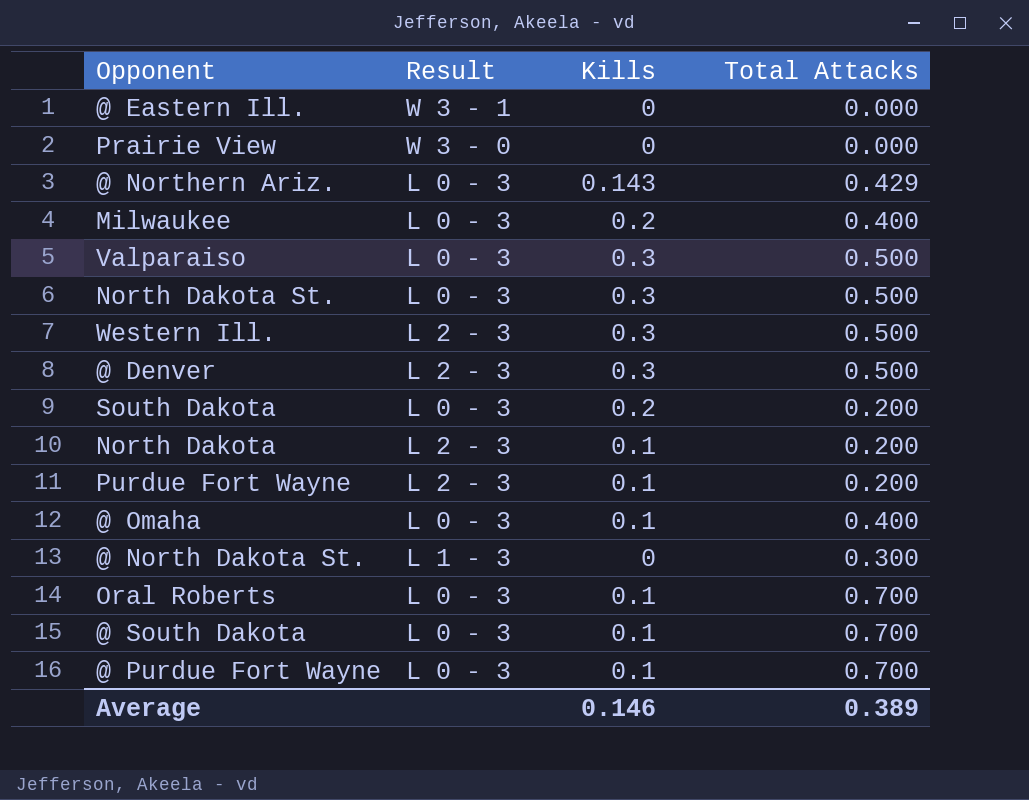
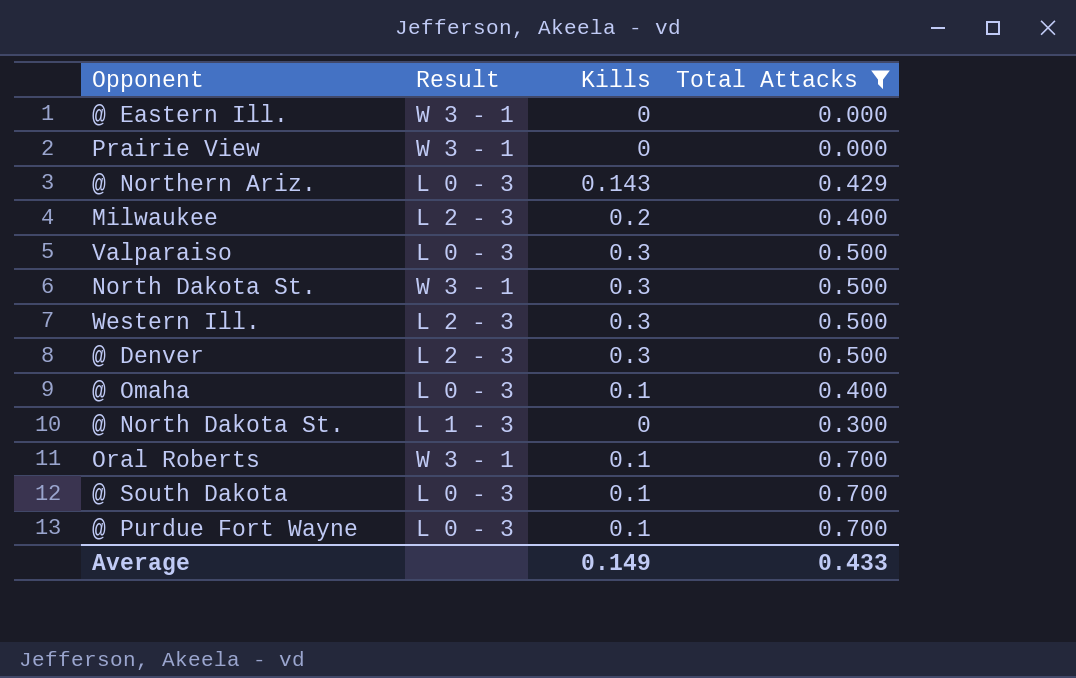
filter: none -> Total Attacks != 0.200
Prairie View | Result: W 3 - 0 -> W 3 - 1
Milwaukee | Result: L 0 - 3 -> L 2 - 3
North Dakota St. | Result: L 0 - 3 -> W 3 - 1
Oral Roberts | Result: L 0 - 3 -> W 3 - 1
Average | Kills: 0.146 -> 0.149
Average | Total Attacks: 0.389 -> 0.433

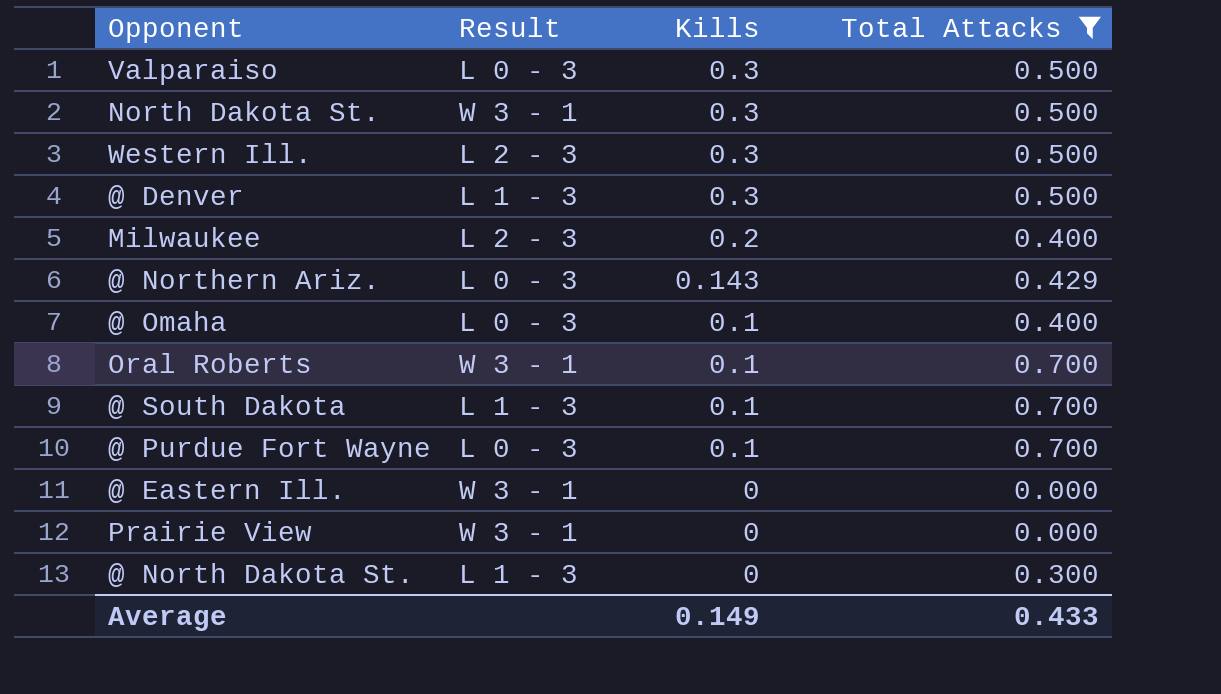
row order: none -> Kills descending
@ Denver | Result: L 2 - 3 -> L 1 - 3
@ South Dakota | Result: L 0 - 3 -> L 1 - 3

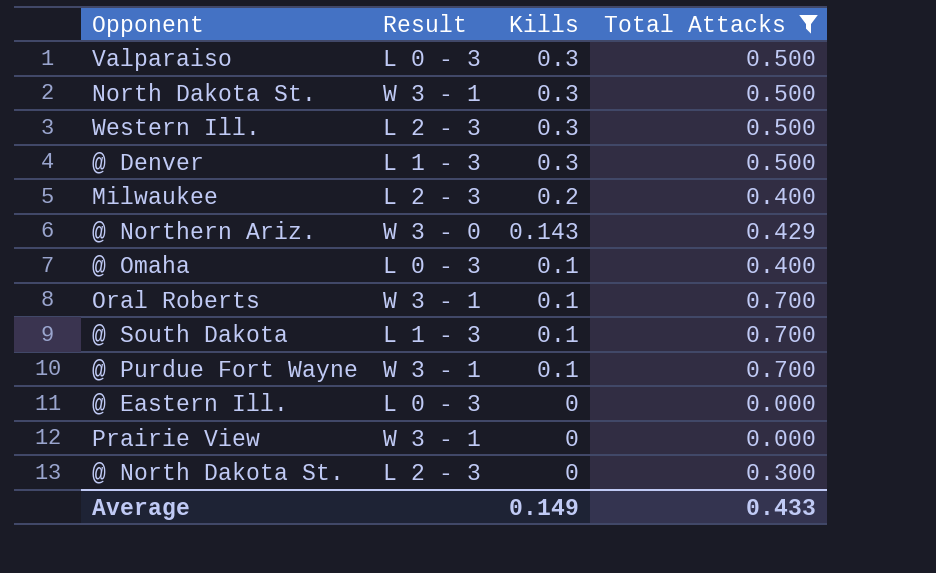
@ Northern Ariz. | Result: L 0 - 3 -> W 3 - 0
@ Purdue Fort Wayne | Result: L 0 - 3 -> W 3 - 1
@ Eastern Ill. | Result: W 3 - 1 -> L 0 - 3
@ North Dakota St. | Result: L 1 - 3 -> L 2 - 3

